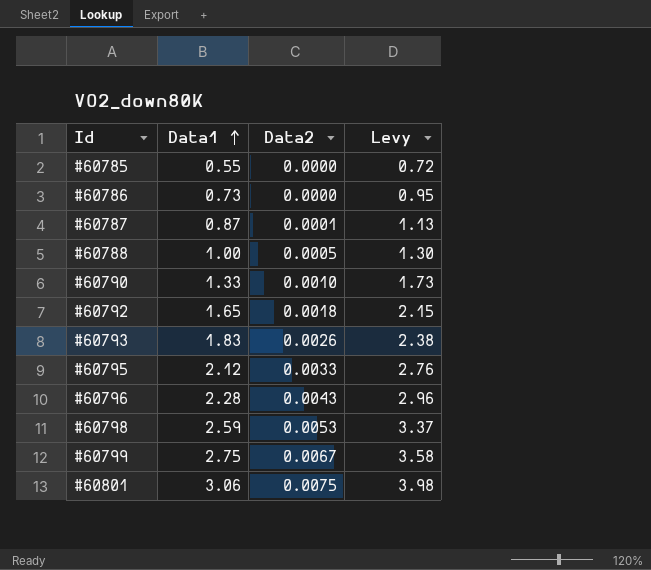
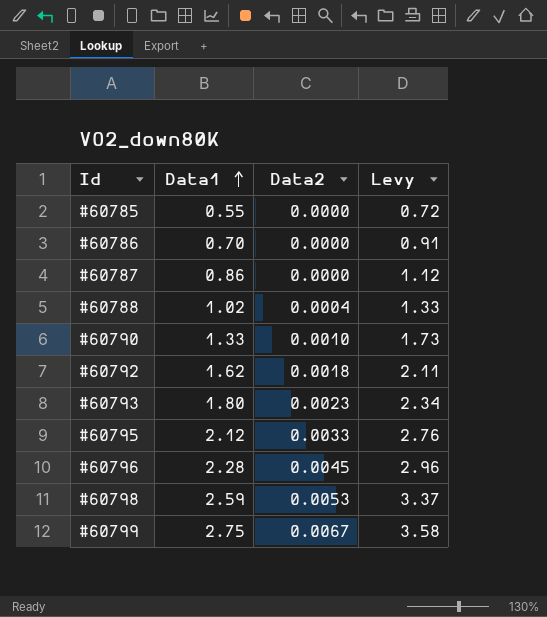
row #60801: 3.06 | 0.0075 | 3.98 -> none
#60786 | Data1: 0.73 -> 0.70
#60786 | Levy: 0.95 -> 0.91
#60787 | Data1: 0.87 -> 0.86
#60787 | Data2: 0.0001 -> 0.0000
#60787 | Levy: 1.13 -> 1.12
#60788 | Data1: 1.00 -> 1.02
#60788 | Data2: 0.0005 -> 0.0004
#60788 | Levy: 1.30 -> 1.33
#60792 | Data1: 1.65 -> 1.62
#60792 | Levy: 2.15 -> 2.11
#60793 | Data1: 1.83 -> 1.80
#60793 | Data2: 0.0026 -> 0.0023
#60793 | Levy: 2.38 -> 2.34
#60796 | Data2: 0.0043 -> 0.0045

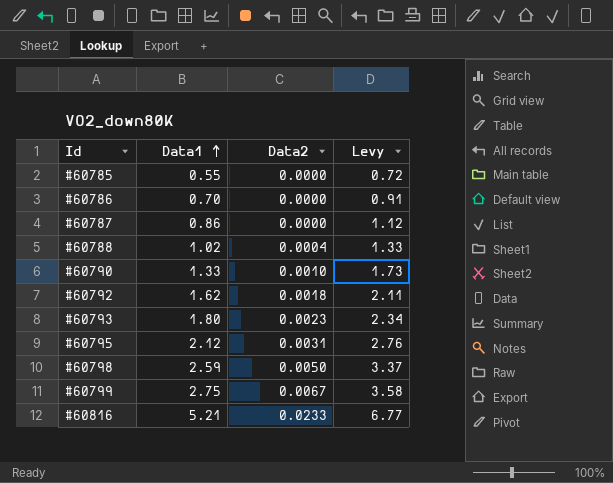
row #60796: 2.28 | 0.0045 | 2.96 -> none
#60795 | Data2: 0.0033 -> 0.0031
#60798 | Data2: 0.0053 -> 0.0050
row #60816: none -> 5.21 | 0.0233 | 6.77

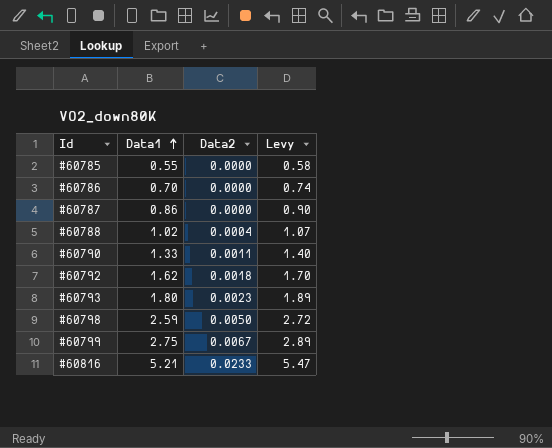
column Levy | formula: [Data1] * 1.3 -> [Data1] * 1.05
row #60795: 2.12 | 0.0031 | 2.76 -> none
#60790 | Data2: 0.0010 -> 0.0011

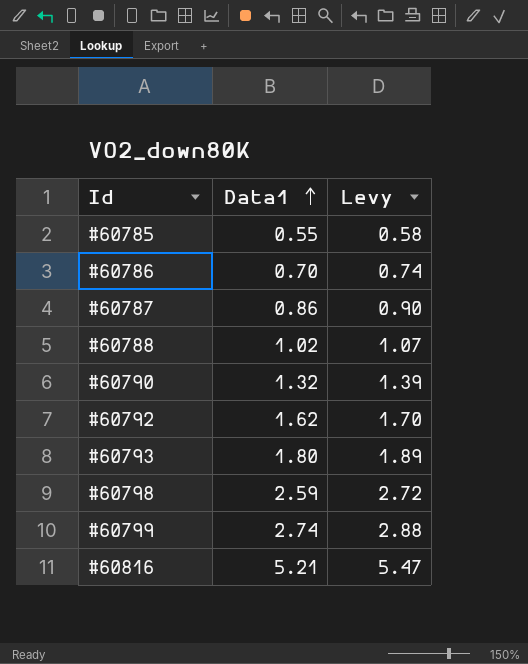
column Data2 | position: 3 -> none
#60790 | Data1: 1.33 -> 1.32
#60790 | Levy: 1.40 -> 1.39
#60799 | Data1: 2.75 -> 2.74
#60799 | Levy: 2.89 -> 2.88

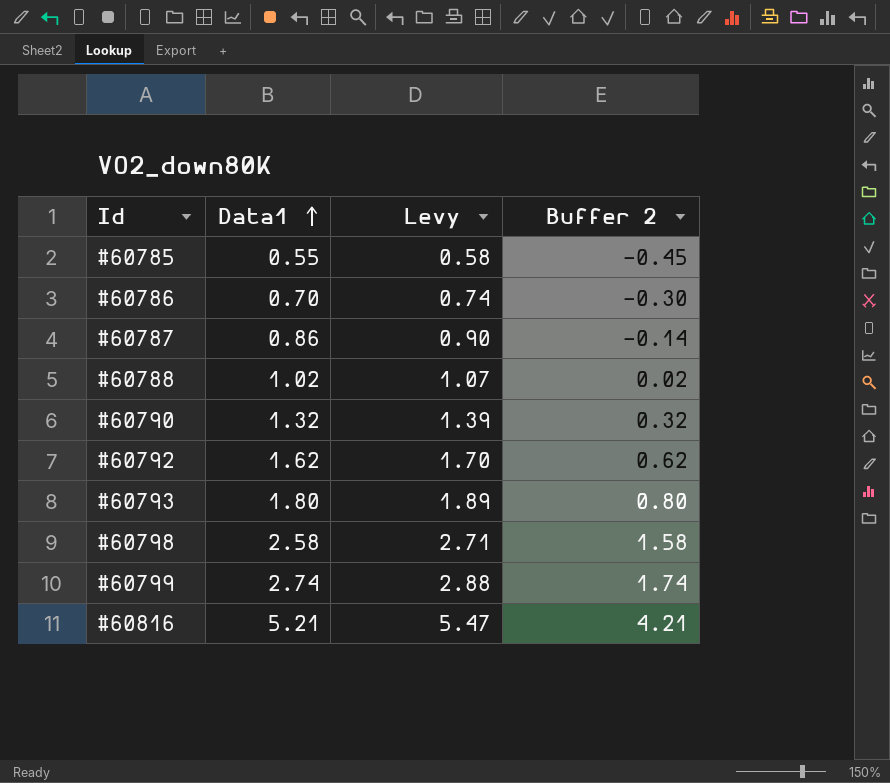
column Buffer 2 | formula: none -> [Data1] - 1
#60798 | Data1: 2.59 -> 2.58
#60798 | Levy: 2.72 -> 2.71

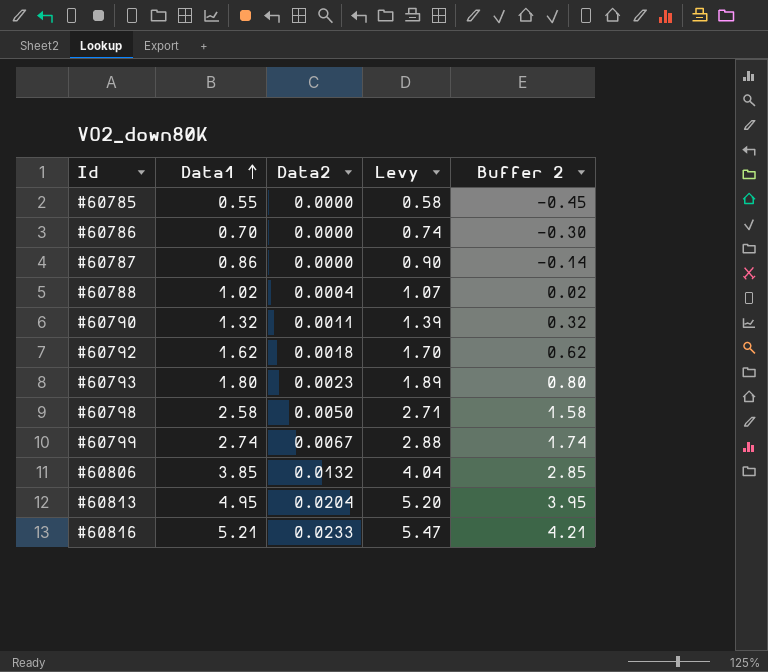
column Data2 | position: none -> 3
row #60806: none -> 3.85 | 0.0132 | 4.04 | 2.85
row #60813: none -> 4.95 | 0.0204 | 5.20 | 3.95

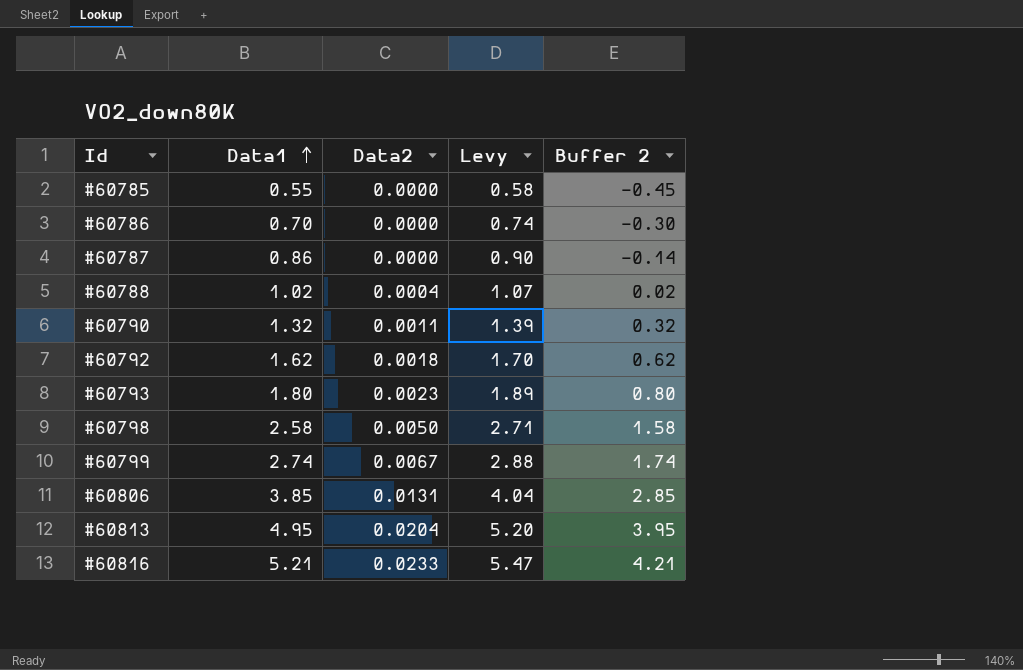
#60806 | Data2: 0.0132 -> 0.0131

